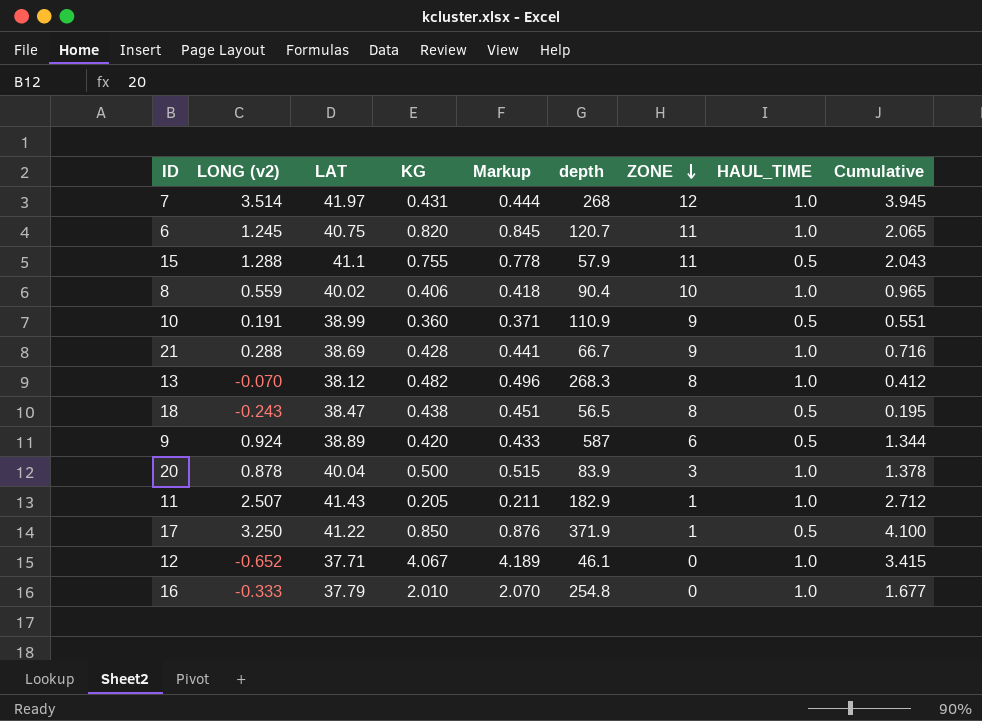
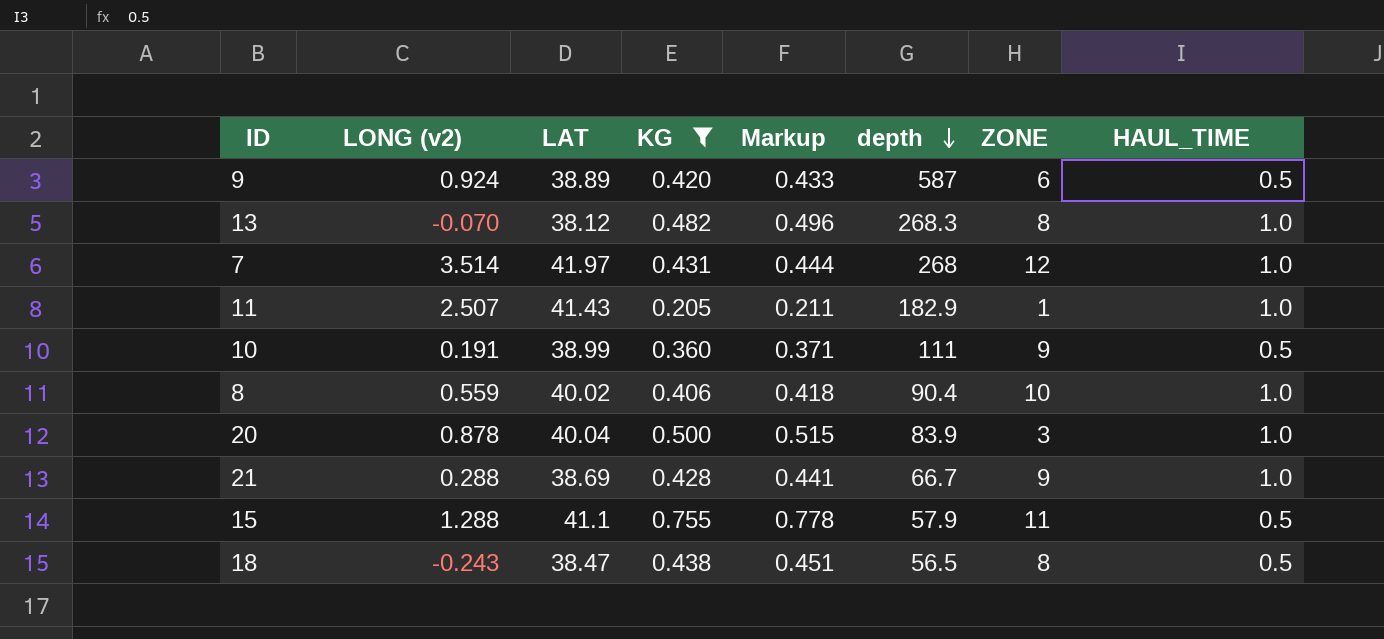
filter: none -> KG <= 0.755
row order: ZONE descending -> depth descending
column Cumulative | formula: [LONG (v2)] + [KG] -> none
10 | depth: 110.9 -> 111

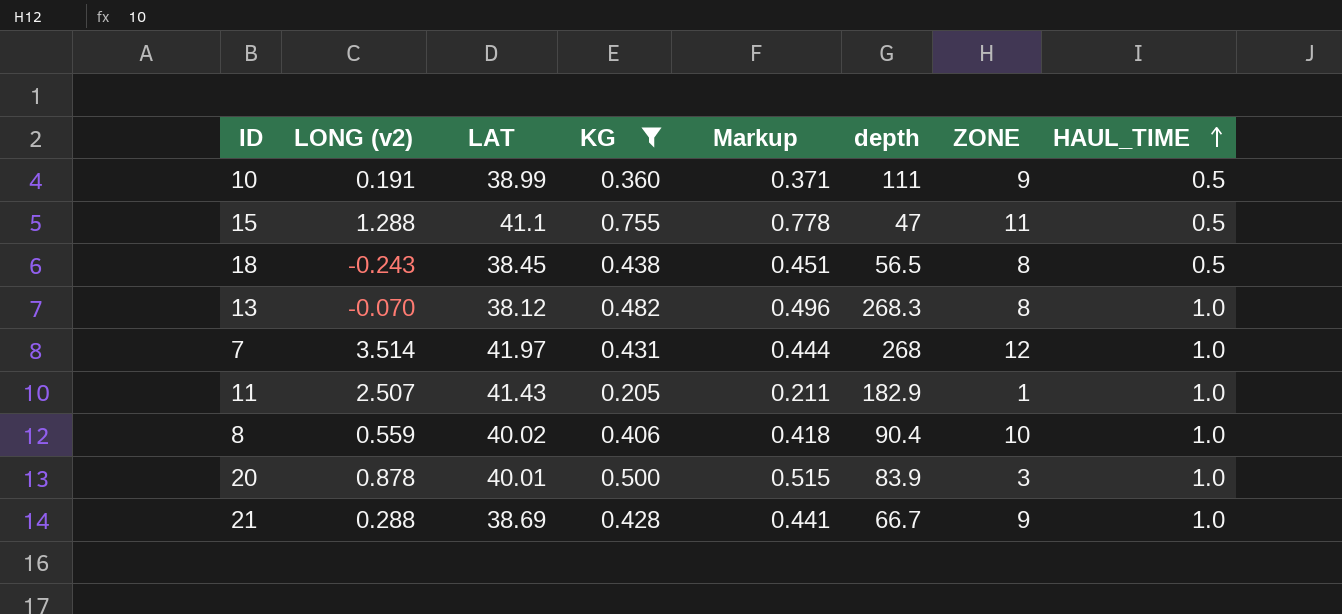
row order: depth descending -> HAUL_TIME ascending
row 9: 0.924 | 38.89 | 0.420 | 0.433 | 587 | 6 | 0.5 -> none
15 | depth: 57.9 -> 47
18 | LAT: 38.47 -> 38.45
20 | LAT: 40.04 -> 40.01

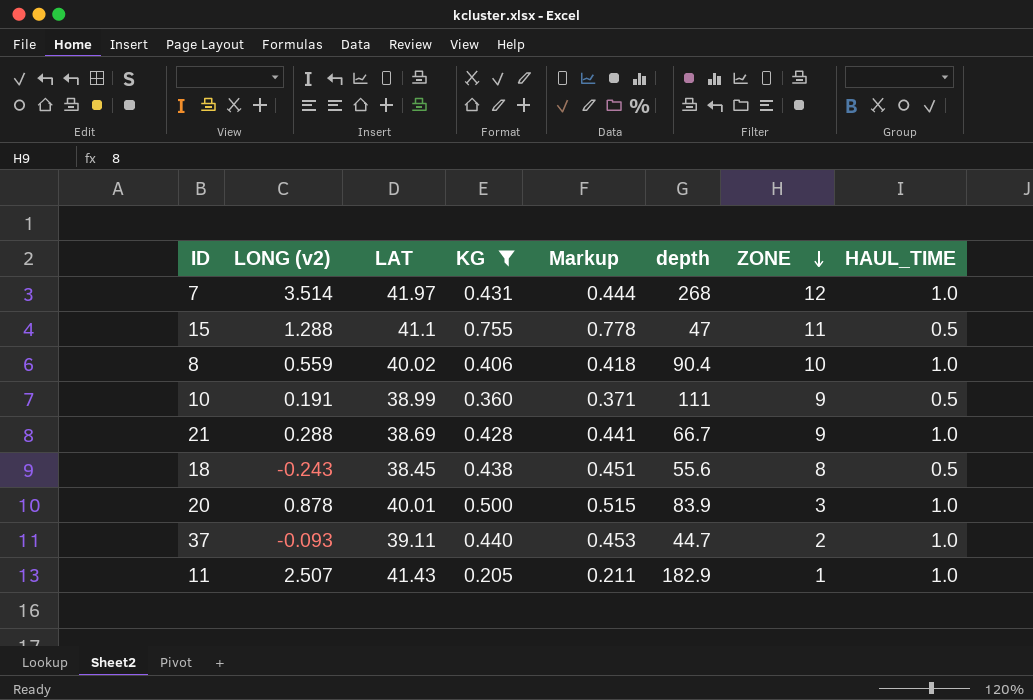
row order: HAUL_TIME ascending -> ZONE descending
row 13: -0.070 | 38.12 | 0.482 | 0.496 | 268.3 | 8 | 1.0 -> none
18 | depth: 56.5 -> 55.6
row 37: none -> -0.093 | 39.11 | 0.440 | 0.453 | 44.7 | 2 | 1.0

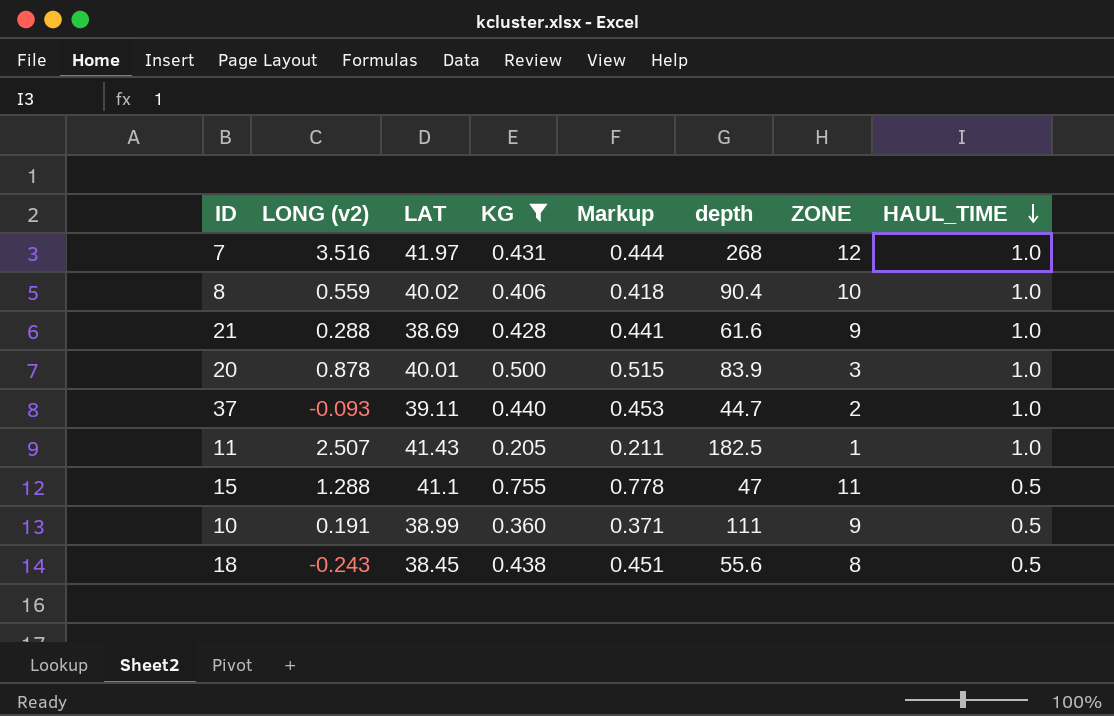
row order: ZONE descending -> HAUL_TIME descending
7 | LONG (v2): 3.514 -> 3.516
21 | depth: 66.7 -> 61.6
11 | depth: 182.9 -> 182.5

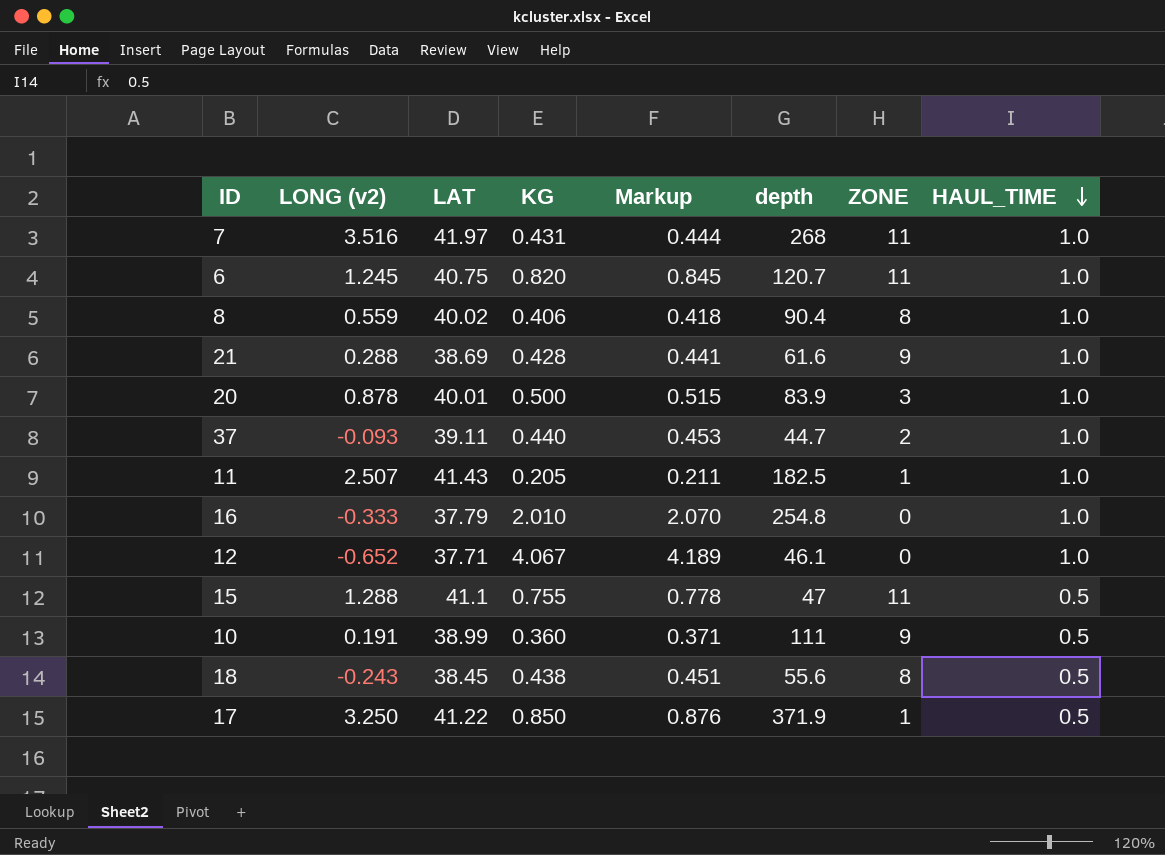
filter: KG <= 0.755 -> none
7 | ZONE: 12 -> 11
8 | ZONE: 10 -> 8

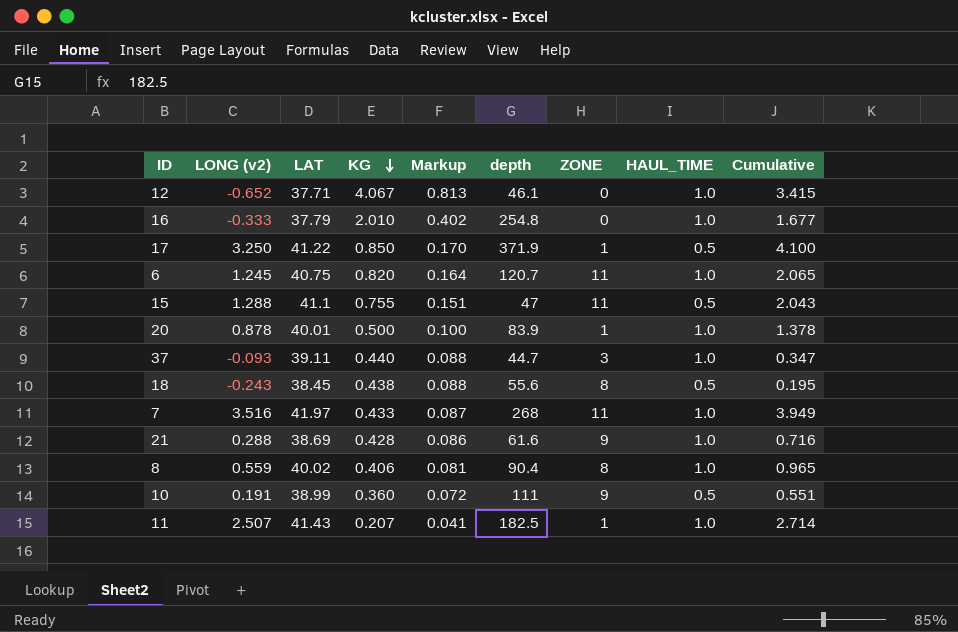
row order: HAUL_TIME descending -> KG descending
column Markup | formula: [KG] * 1.03 -> [KG] * 0.2
column Cumulative | formula: none -> [LONG (v2)] + [KG]
20 | ZONE: 3 -> 1
37 | ZONE: 2 -> 3
7 | KG: 0.431 -> 0.433
11 | KG: 0.205 -> 0.207

